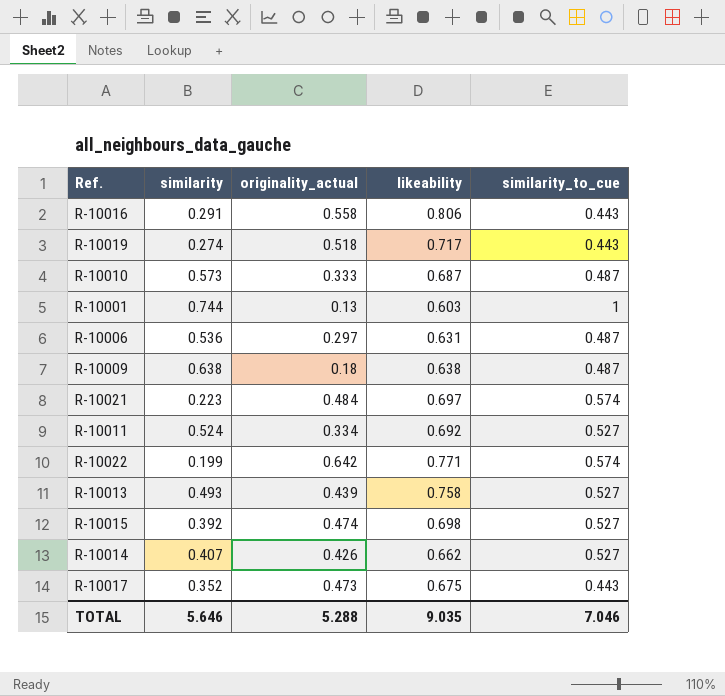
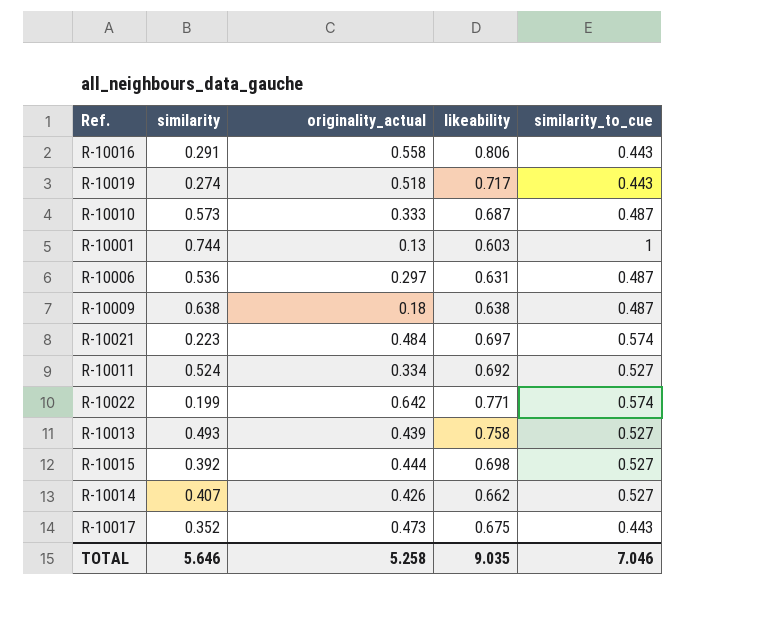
R-10015 | originality_actual: 0.474 -> 0.444
TOTAL | originality_actual: 5.288 -> 5.258

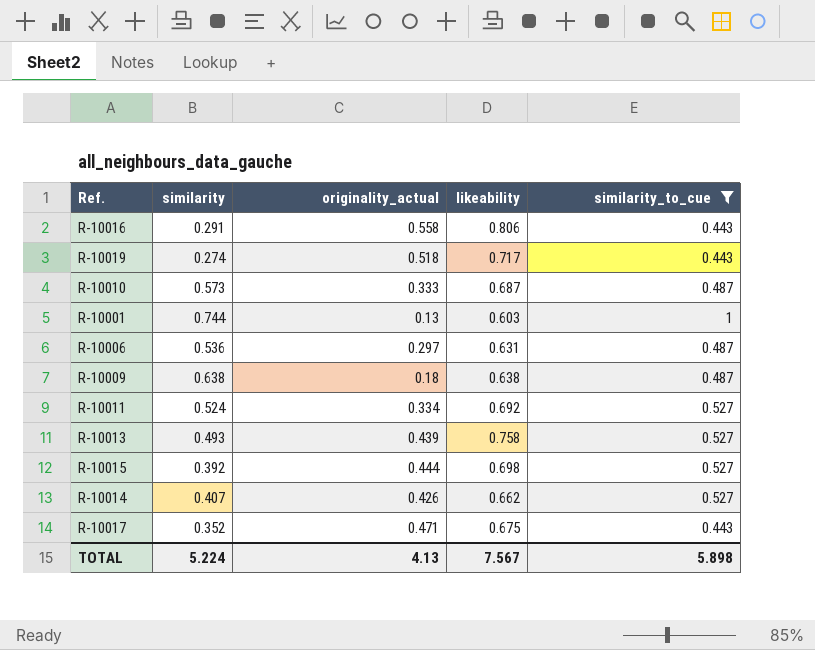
filter: none -> similarity_to_cue != 0.574
R-10017 | originality_actual: 0.473 -> 0.471
TOTAL | similarity: 5.646 -> 5.224
TOTAL | originality_actual: 5.258 -> 4.13
TOTAL | likeability: 9.035 -> 7.567
TOTAL | similarity_to_cue: 7.046 -> 5.898

